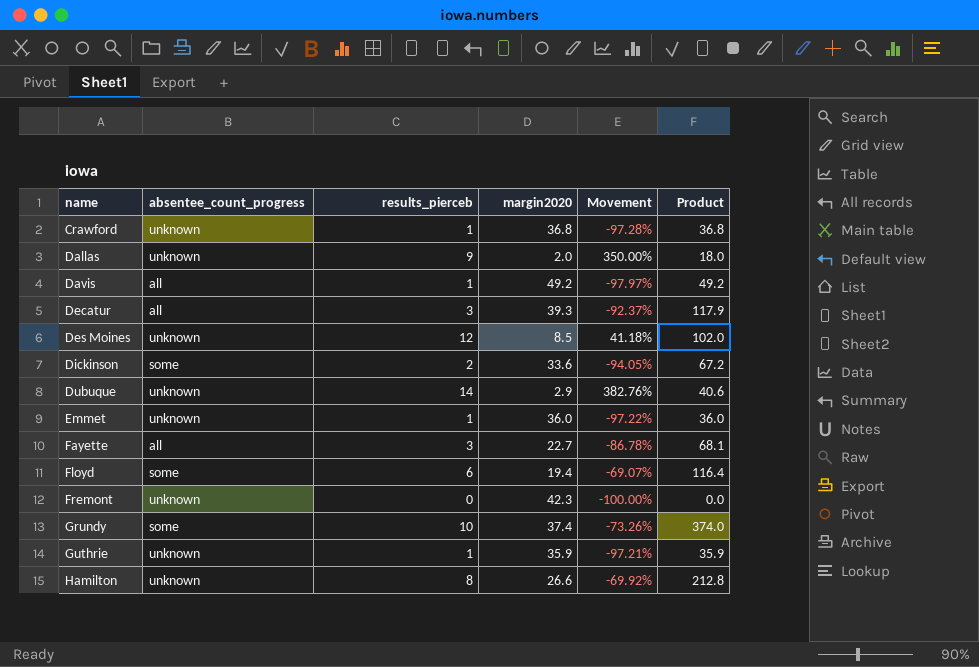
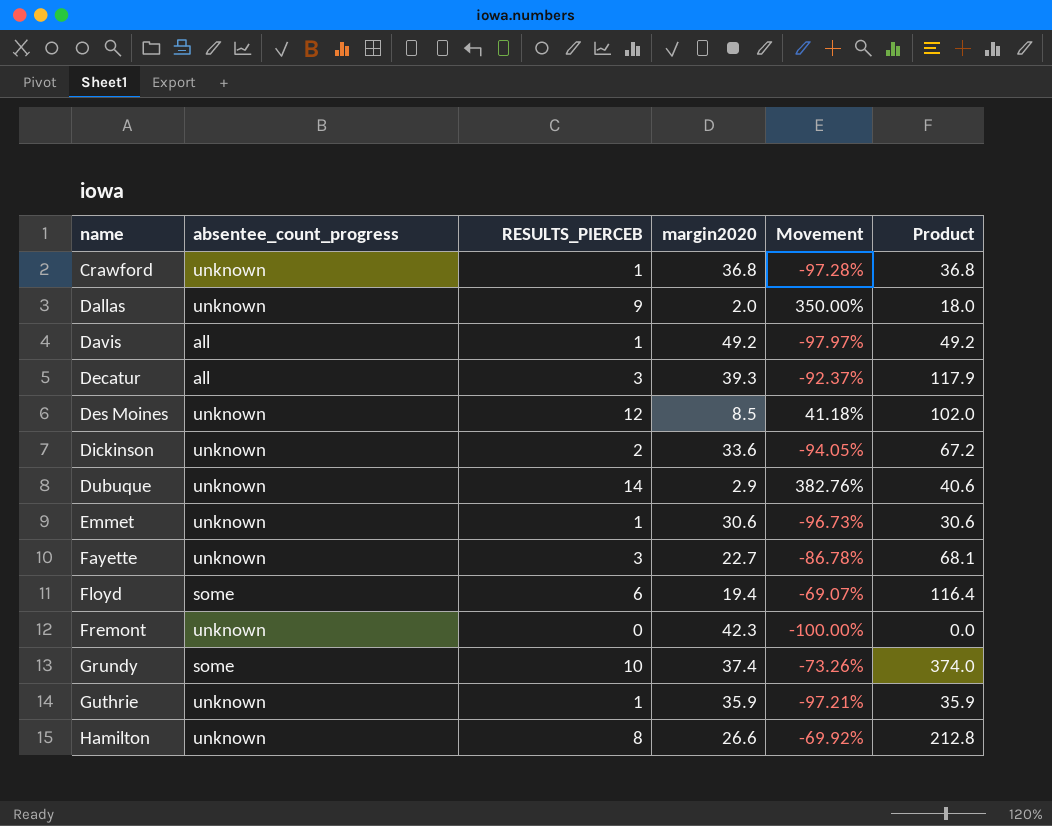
column name: results_pierceb -> RESULTS_PIERCEB
Dickinson | absentee_count_progress: some -> unknown
Emmet | margin2020: 36.0 -> 30.6
Emmet | Movement: -97.22% -> -96.73%
Emmet | Product: 36.0 -> 30.6
Fayette | absentee_count_progress: all -> unknown

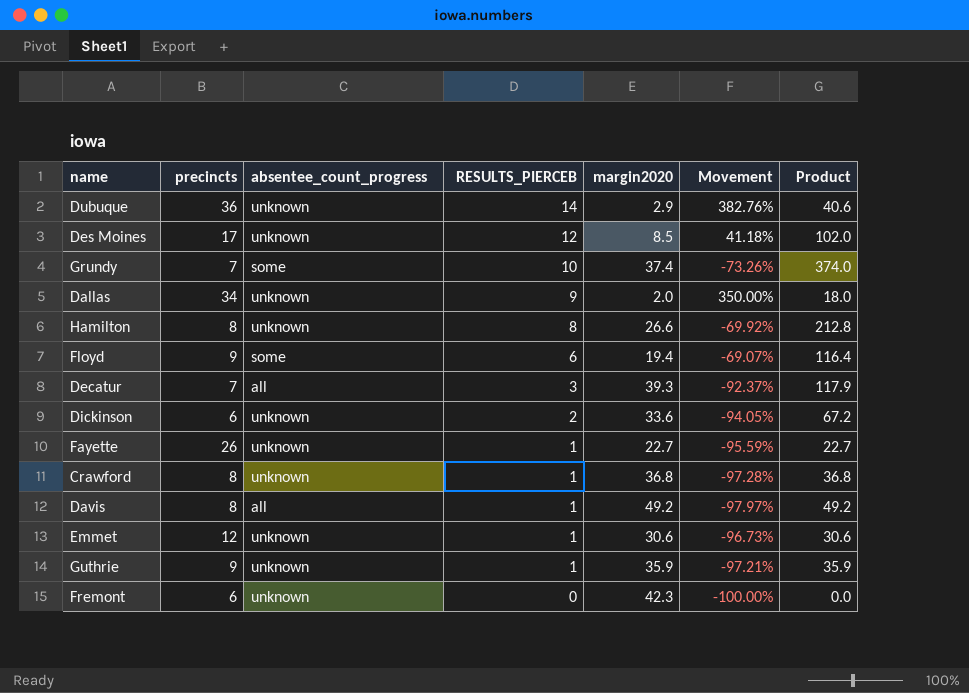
row order: name ascending -> RESULTS_PIERCEB descending
column precincts | position: none -> 2
Fayette | RESULTS_PIERCEB: 3 -> 1
Fayette | Movement: -86.78% -> -95.59%
Fayette | Product: 68.1 -> 22.7

